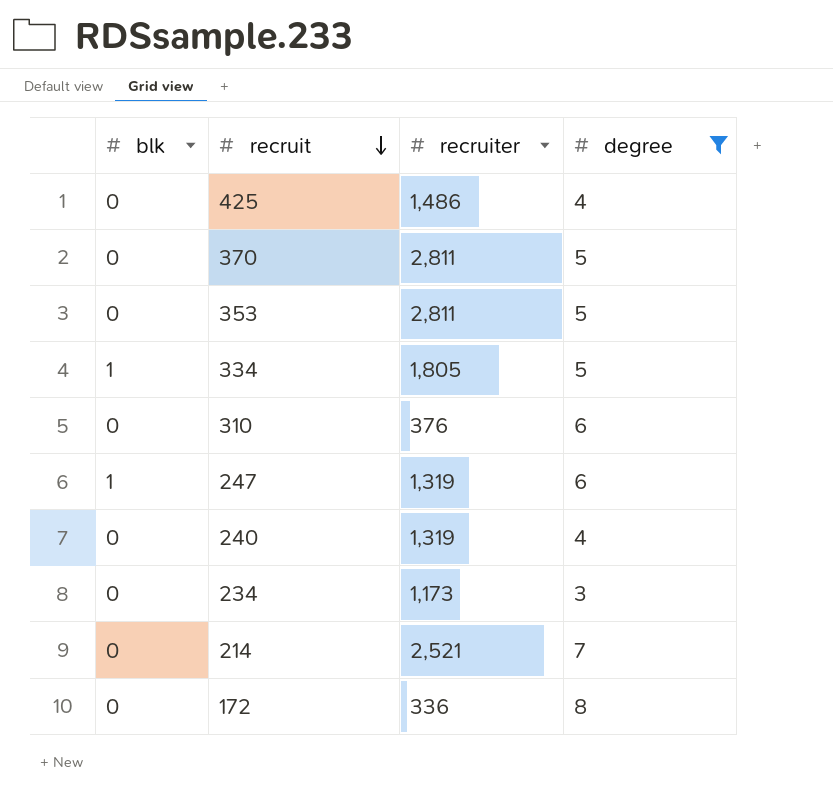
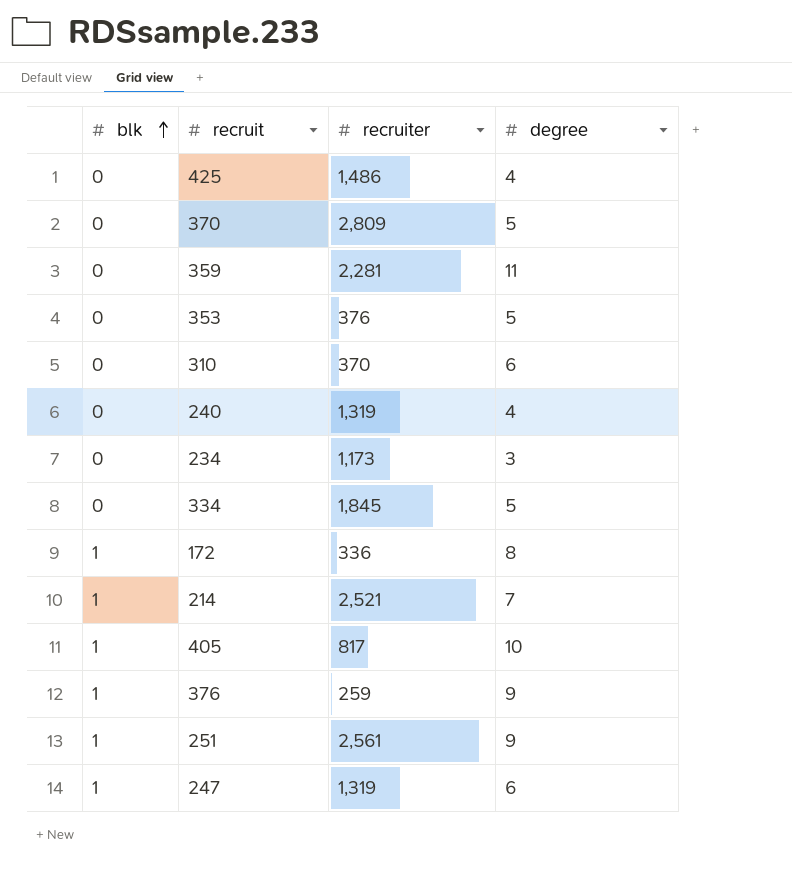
filter: degree <= 8 -> none
row order: recruit descending -> blk ascending
370 | recruiter: 2,811 -> 2,809
353 | recruiter: 2,811 -> 376
310 | recruiter: 376 -> 370
334 | blk: 1 -> 0
334 | recruiter: 1,805 -> 1,845
172 | blk: 0 -> 1
214 | blk: 0 -> 1

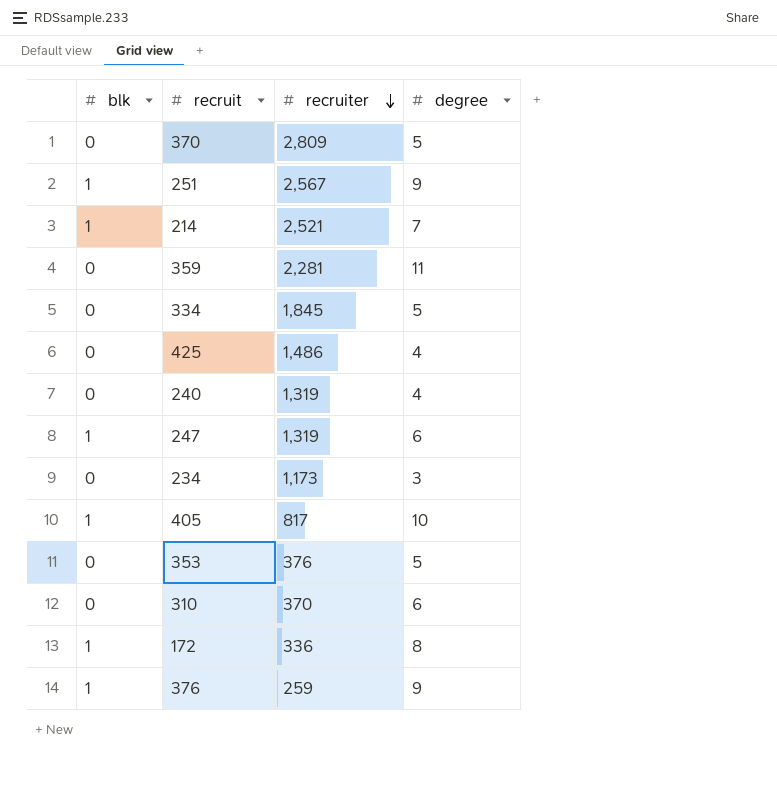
row order: blk ascending -> recruiter descending
251 | recruiter: 2,561 -> 2,567

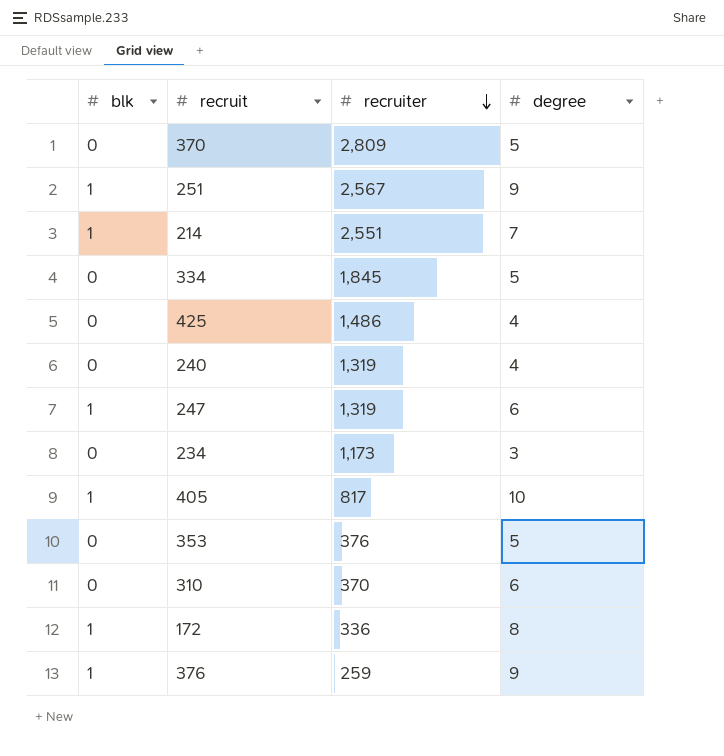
row 359: 0 | 2,281 | 11 -> none
214 | recruiter: 2,521 -> 2,551

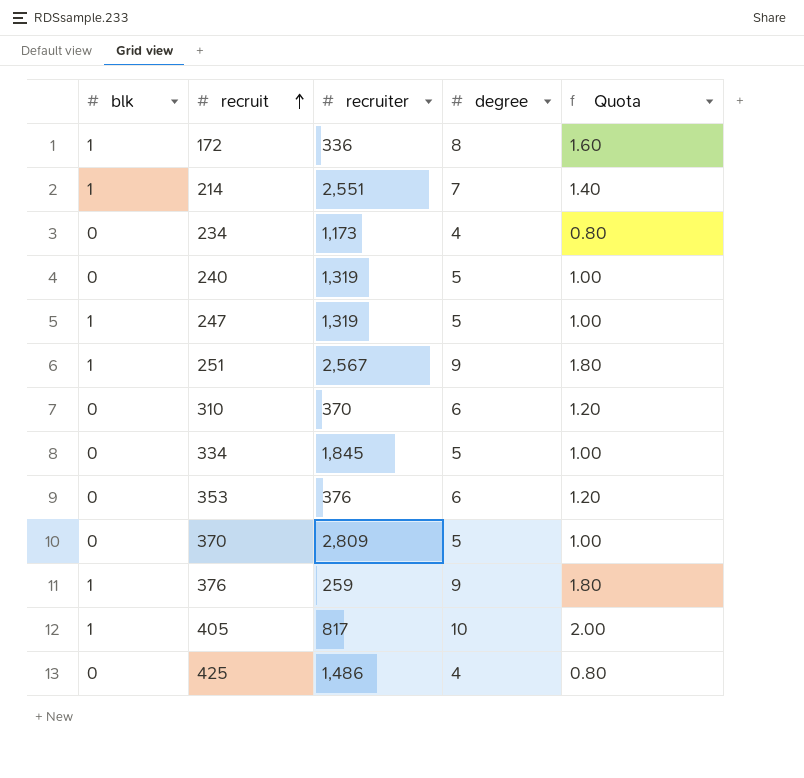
row order: recruiter descending -> recruit ascending
column Quota | formula: none -> [degree] * 0.2
234 | degree: 3 -> 4
240 | degree: 4 -> 5
247 | degree: 6 -> 5
353 | degree: 5 -> 6

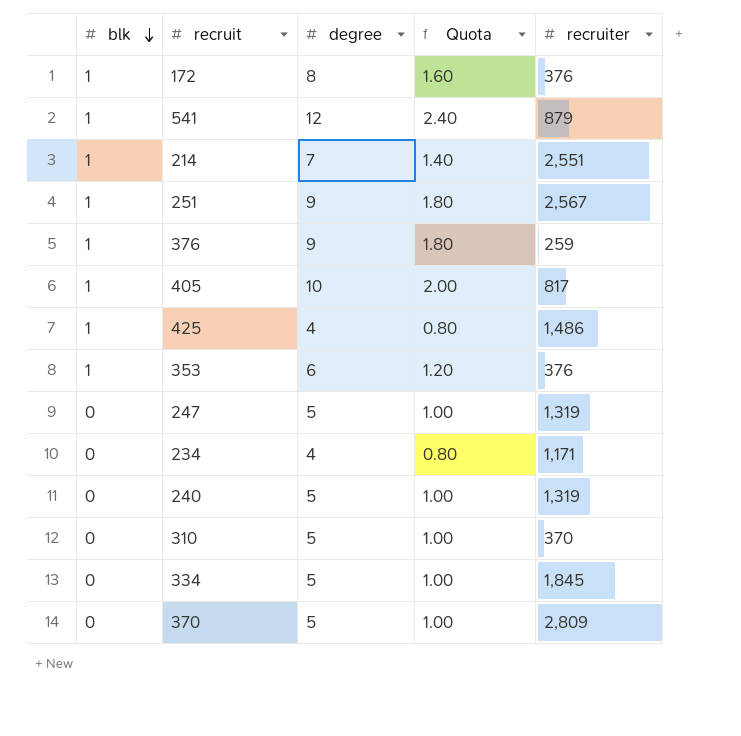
row order: recruit ascending -> blk descending
column recruiter | position: 3 -> 5
172 | recruiter: 336 -> 376
row 541: none -> 1 | 12 | 2.40 | 879
425 | blk: 0 -> 1
353 | blk: 0 -> 1
247 | blk: 1 -> 0
234 | recruiter: 1,173 -> 1,171
310 | degree: 6 -> 5
310 | Quota: 1.20 -> 1.00

